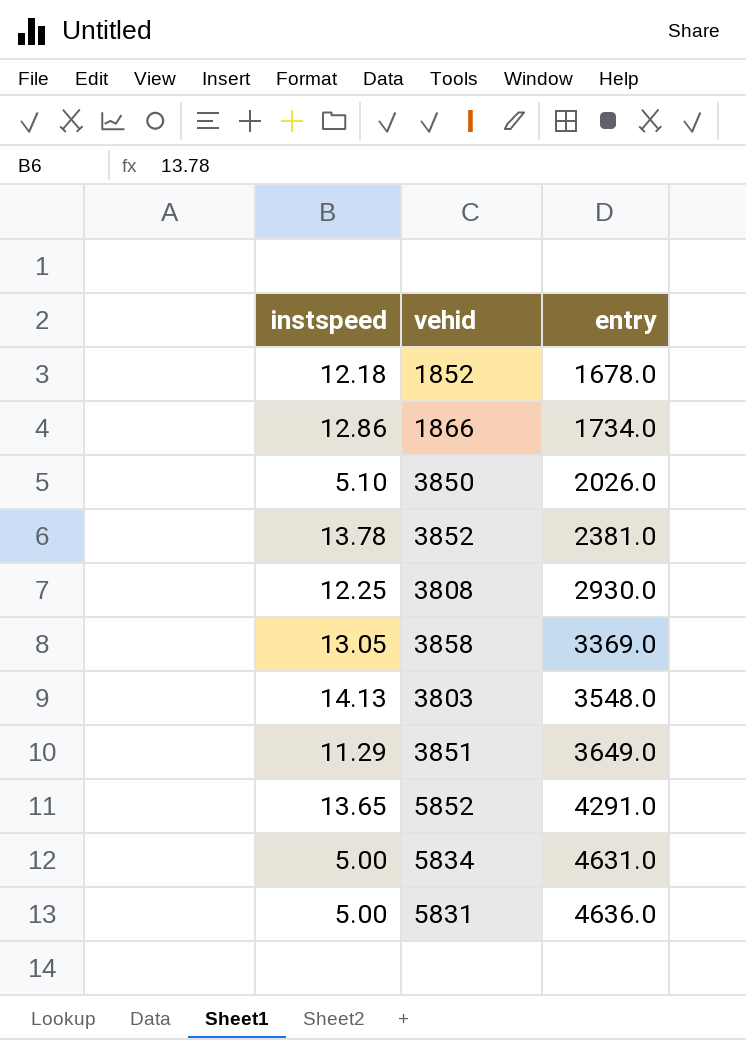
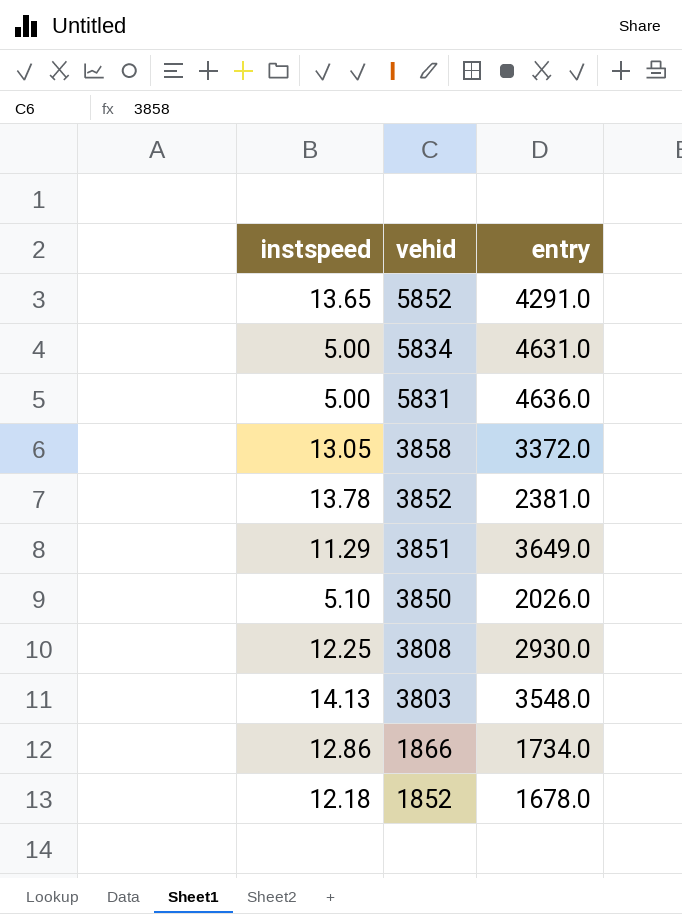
row order: entry ascending -> vehid descending
3858 | entry: 3369.0 -> 3372.0

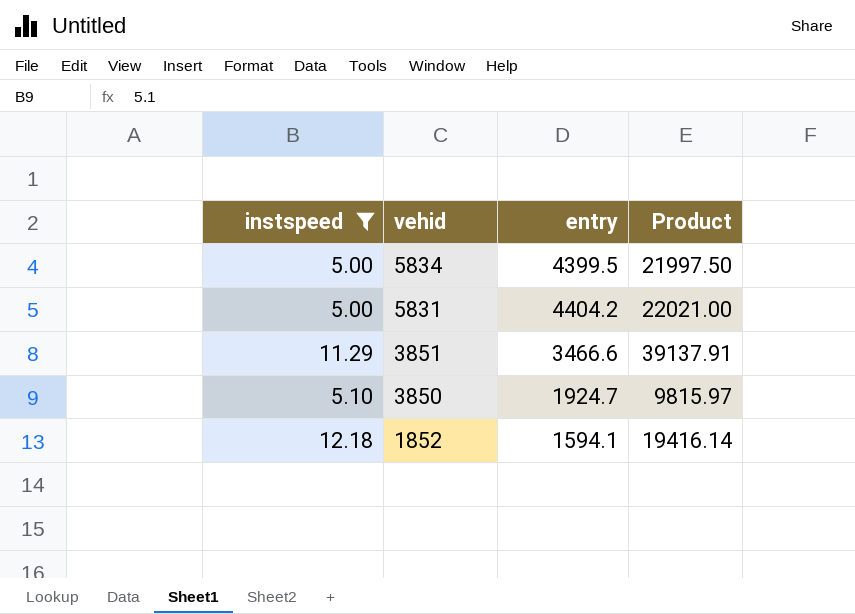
filter: none -> instspeed <= 12.18
column Product | formula: none -> [instspeed] * [entry]
5834 | entry: 4631.0 -> 4399.5
5831 | entry: 4636.0 -> 4404.2
3851 | entry: 3649.0 -> 3466.6
3850 | entry: 2026.0 -> 1924.7
1852 | entry: 1678.0 -> 1594.1

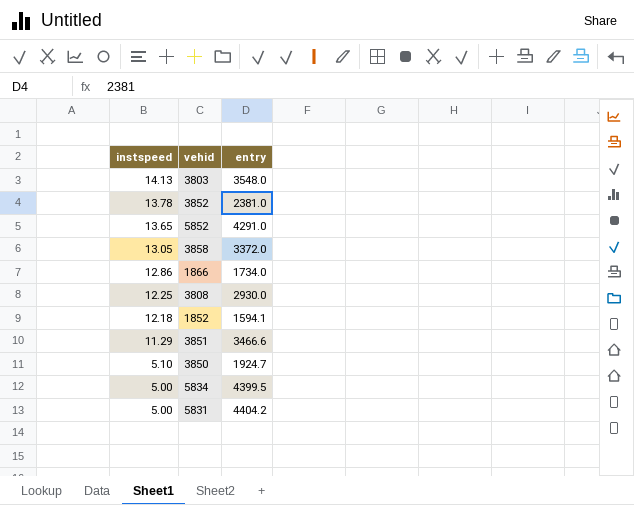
filter: instspeed <= 12.18 -> none
row order: vehid descending -> instspeed descending
column Product | formula: [instspeed] * [entry] -> none

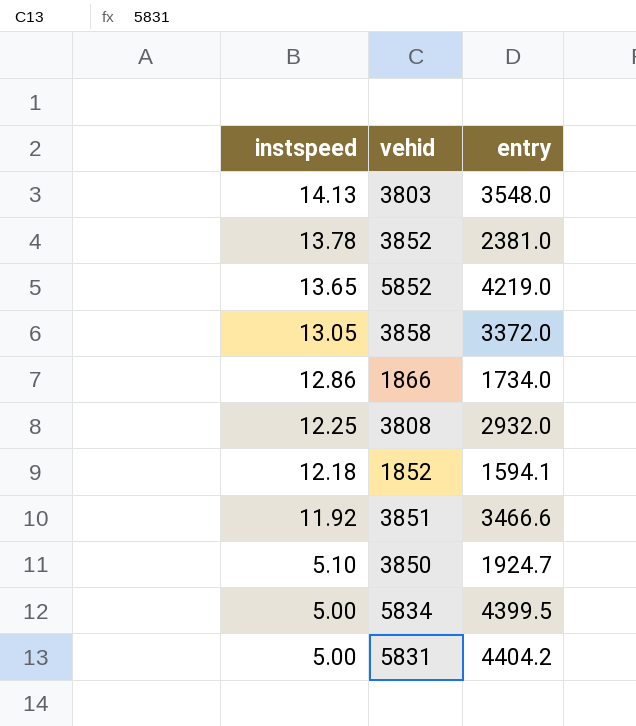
5852 | entry: 4291.0 -> 4219.0
3808 | entry: 2930.0 -> 2932.0
3851 | instspeed: 11.29 -> 11.92

